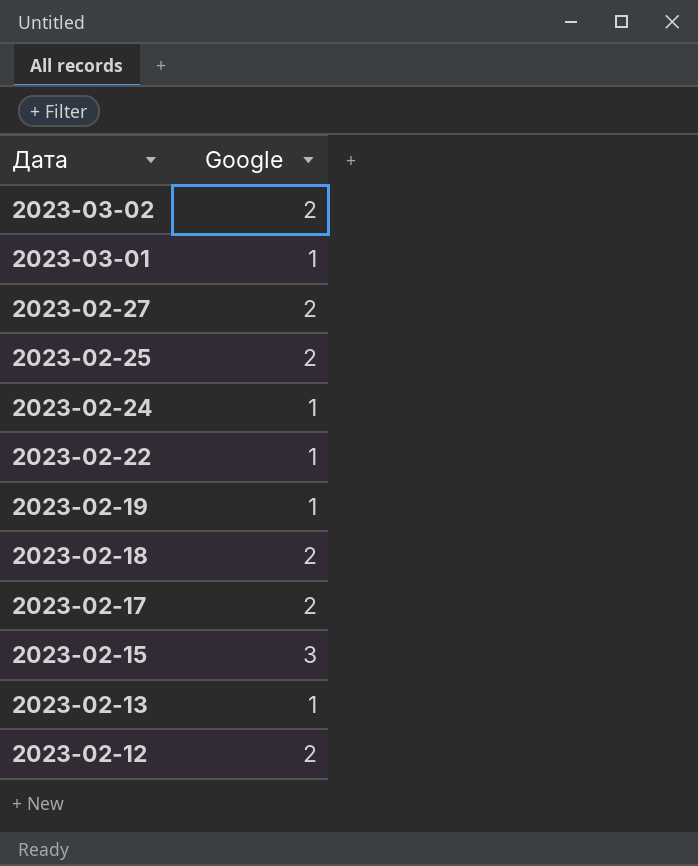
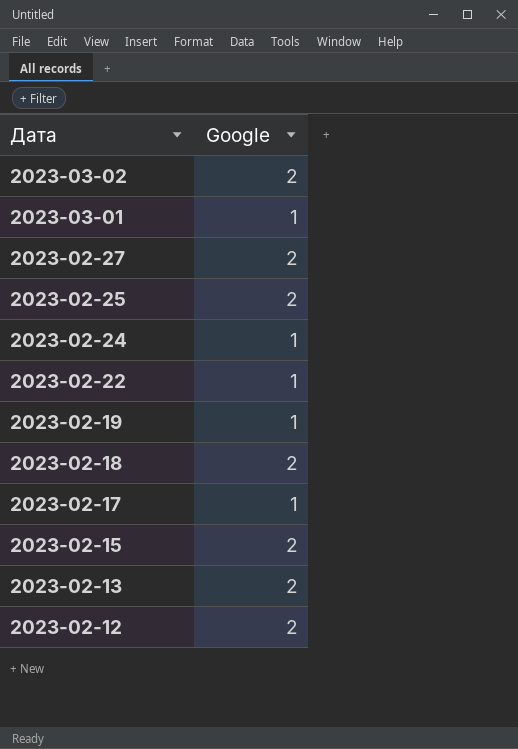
2023-02-17 | Google: 2 -> 1
2023-02-15 | Google: 3 -> 2
2023-02-13 | Google: 1 -> 2

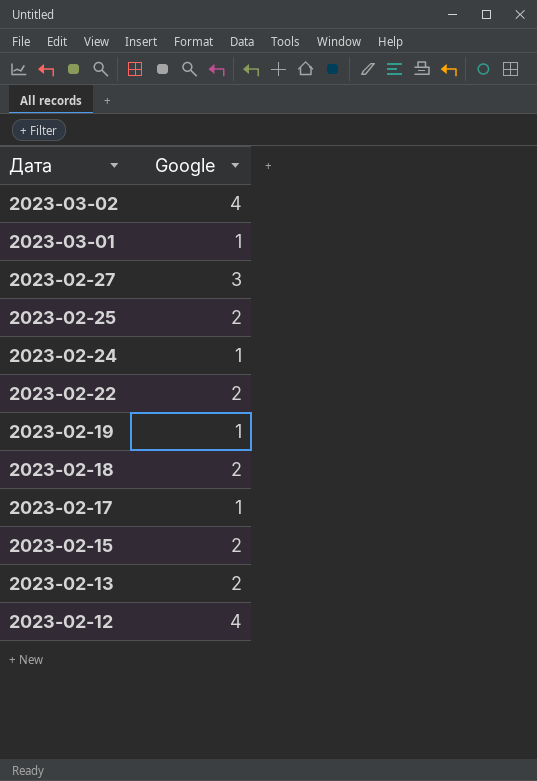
2023-03-02 | Google: 2 -> 4
2023-02-27 | Google: 2 -> 3
2023-02-22 | Google: 1 -> 2
2023-02-12 | Google: 2 -> 4

